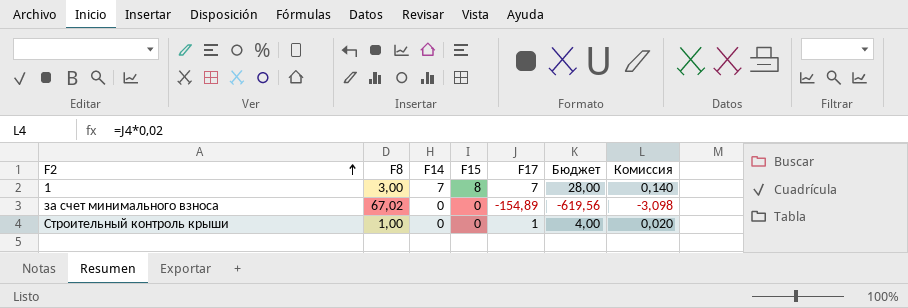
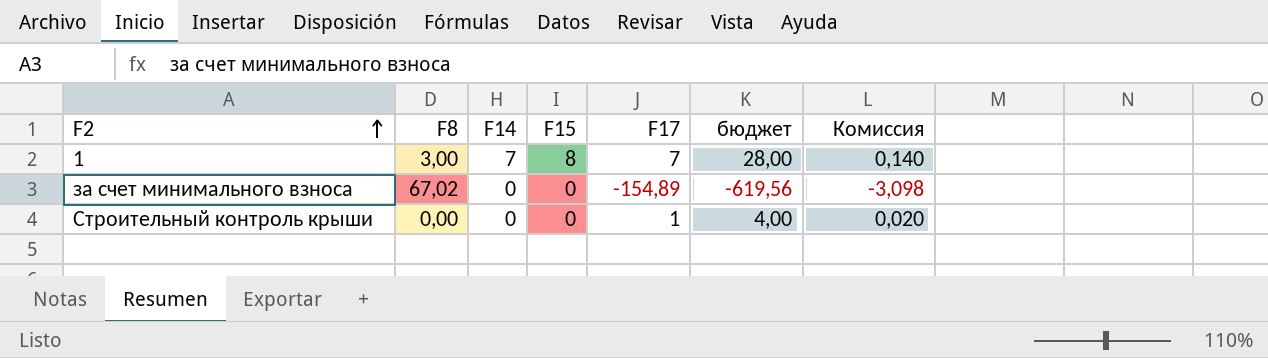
column name: Бюджет -> бюджет
Строительный контроль крыши | F8: 1,00 -> 0,00

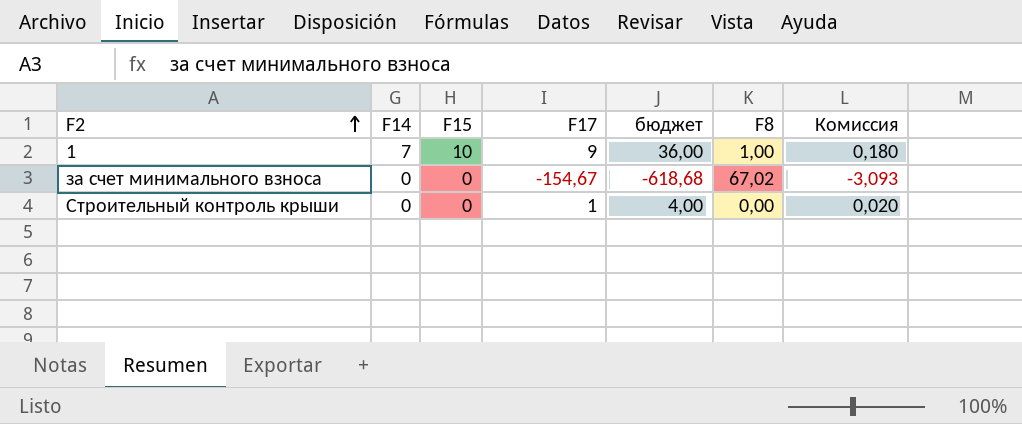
column F8 | position: 2 -> 6
1 | F15: 8 -> 10
1 | F17: 7 -> 9
1 | бюджет: 28,00 -> 36,00
1 | F8: 3,00 -> 1,00
1 | Комиссия: 0,140 -> 0,180
за счет минимального взноса | F17: -154,89 -> -154,67
за счет минимального взноса | бюджет: -619,56 -> -618,68
за счет минимального взноса | Комиссия: -3,098 -> -3,093

